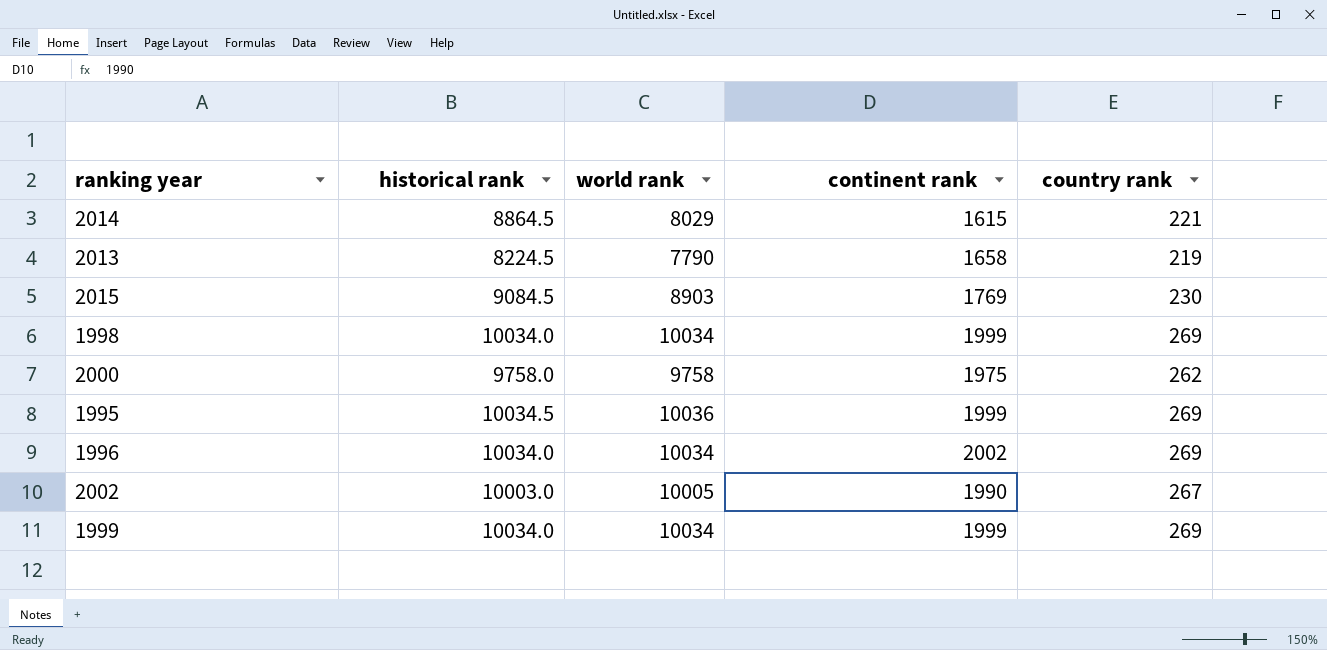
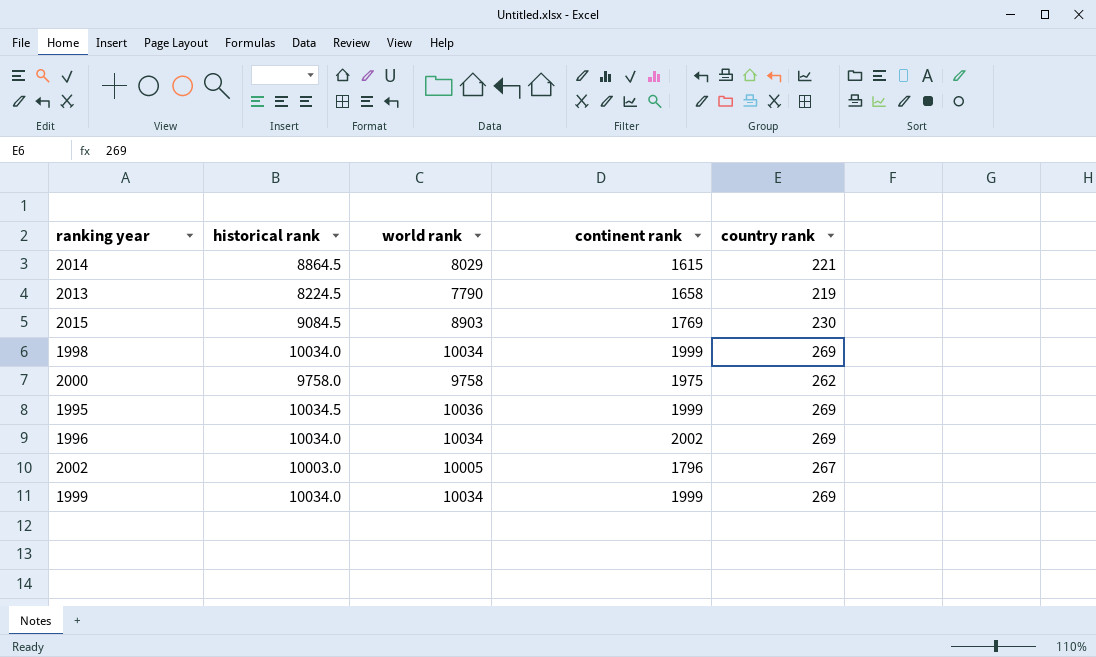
2002 | continent rank: 1990 -> 1796

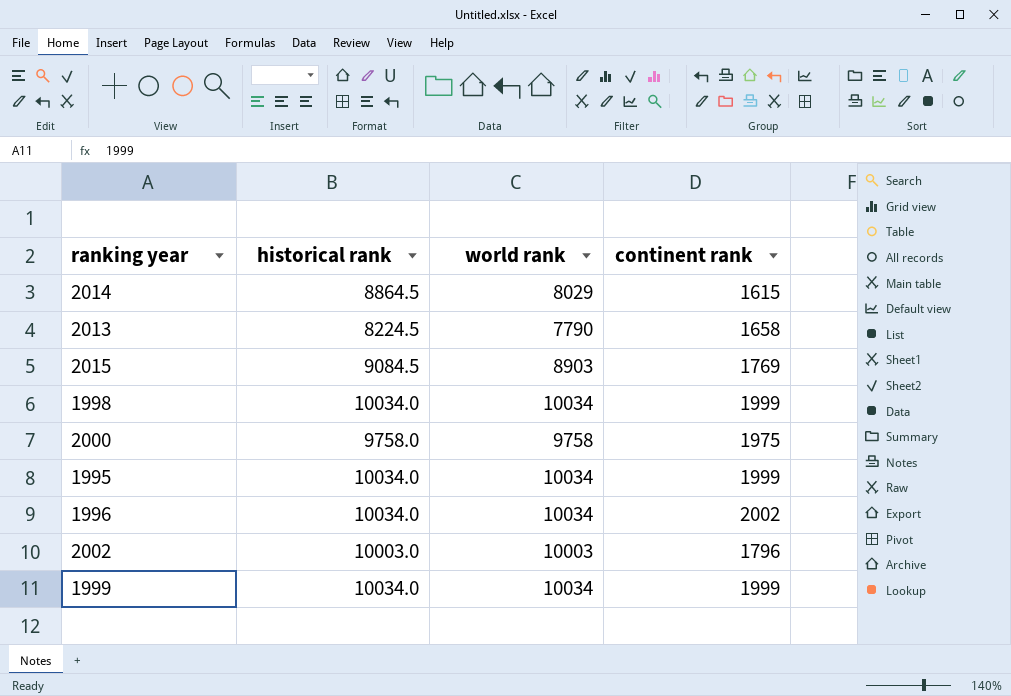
column country rank | position: 5 -> none
1995 | historical rank: 10034.5 -> 10034.0
1995 | world rank: 10036 -> 10034
2002 | world rank: 10005 -> 10003

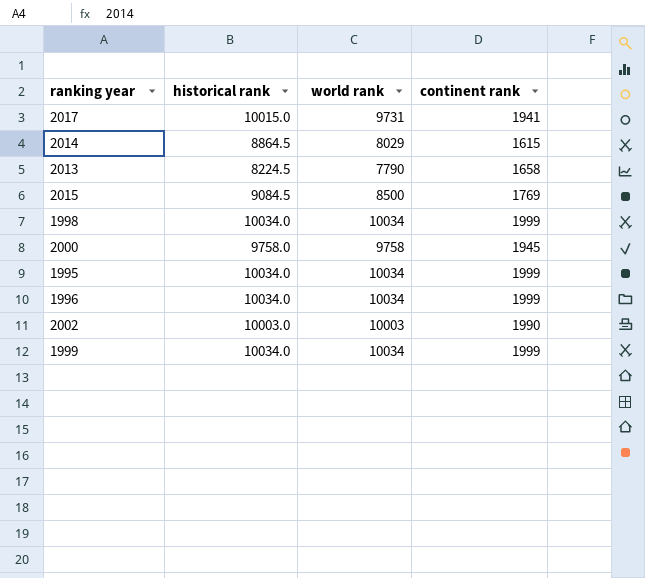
row 2017: none -> 10015.0 | 9731 | 1941
2015 | world rank: 8903 -> 8500
2000 | continent rank: 1975 -> 1945
1996 | continent rank: 2002 -> 1999
2002 | continent rank: 1796 -> 1990

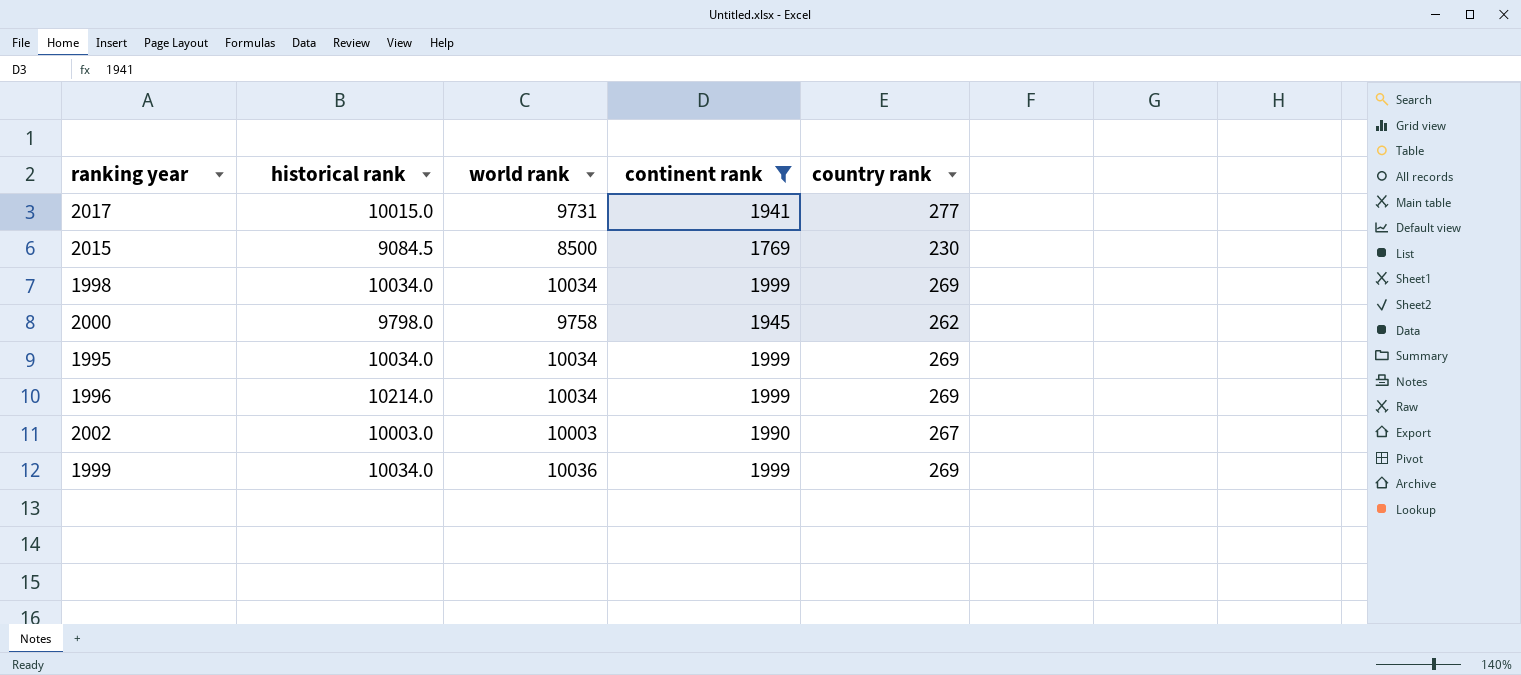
filter: none -> continent rank >= 1769
column country rank | position: none -> 5
2000 | historical rank: 9758.0 -> 9798.0
1996 | historical rank: 10034.0 -> 10214.0
1999 | world rank: 10034 -> 10036

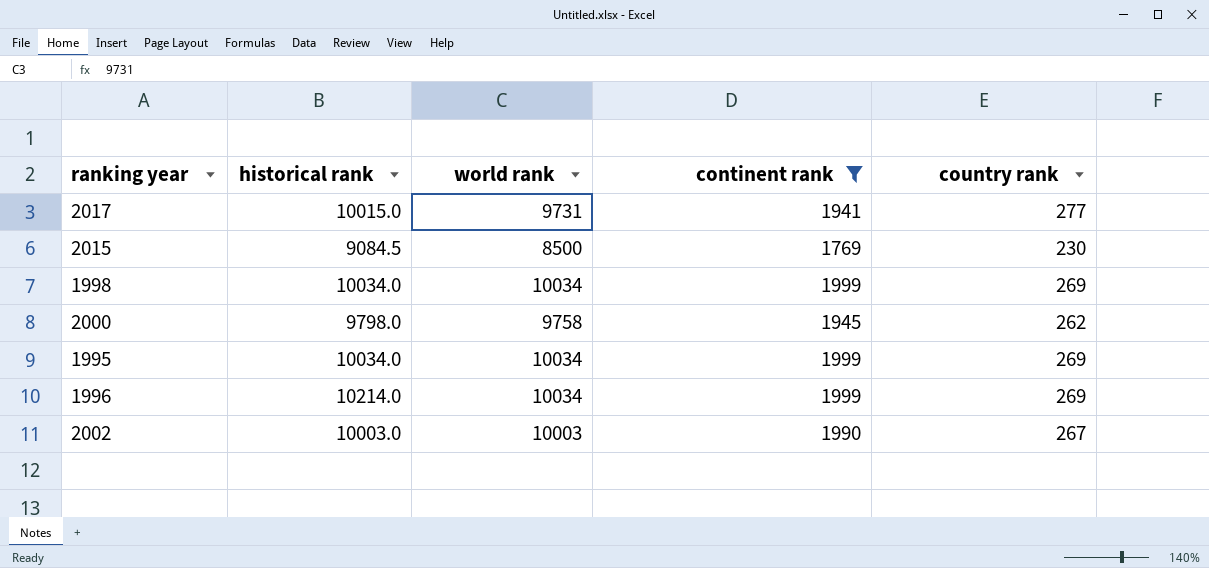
row 1999: 10034.0 | 10036 | 1999 | 269 -> none

